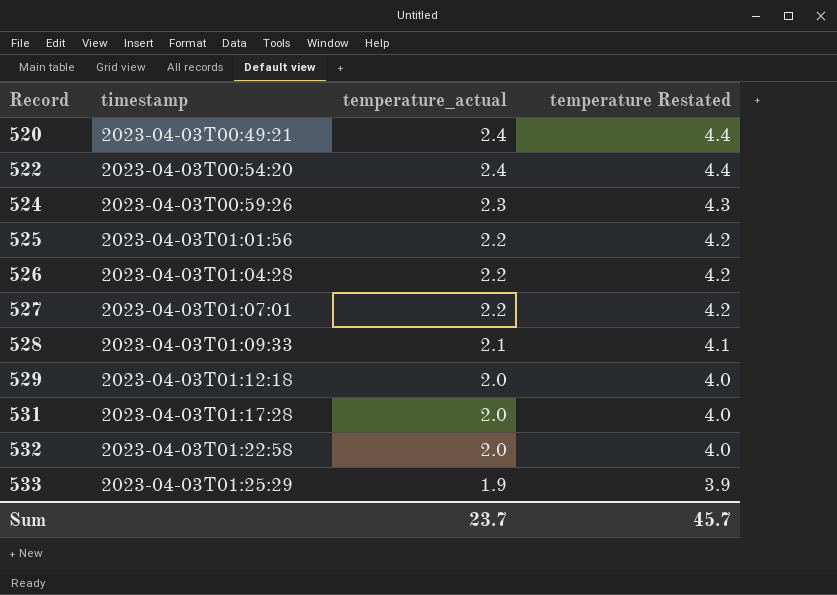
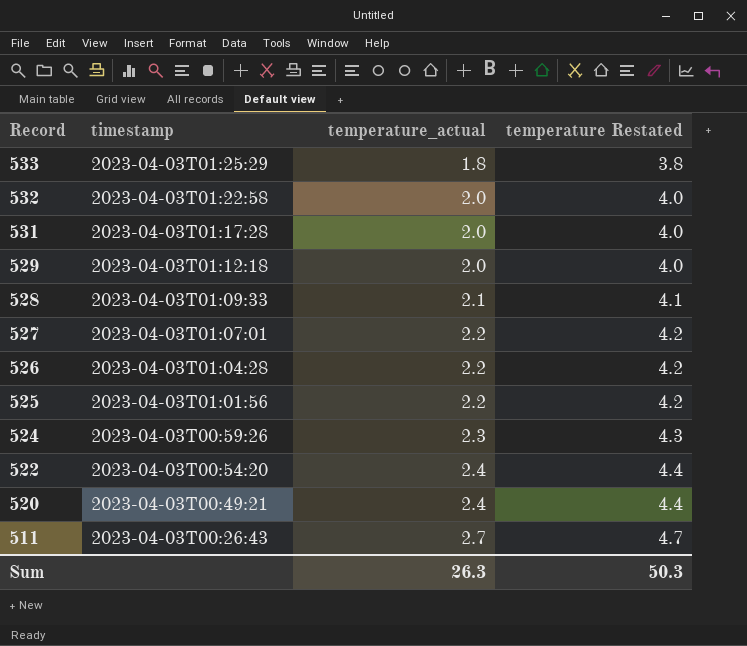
row order: Record ascending -> Record descending
533 | temperature_actual: 1.9 -> 1.8
533 | temperature Restated: 3.9 -> 3.8
row 511: none -> 2023-04-03T00:26:43 | 2.7 | 4.7
Sum | temperature_actual: 23.7 -> 26.3
Sum | temperature Restated: 45.7 -> 50.3

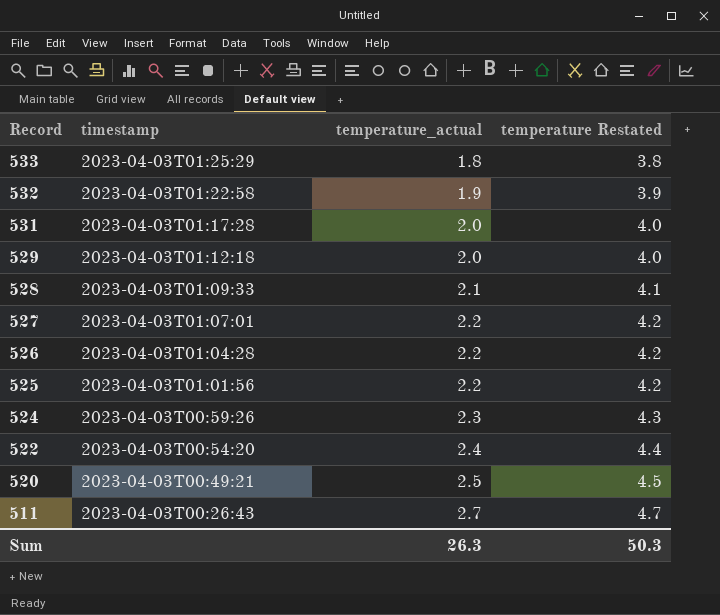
532 | temperature_actual: 2.0 -> 1.9
532 | temperature Restated: 4.0 -> 3.9
520 | temperature_actual: 2.4 -> 2.5
520 | temperature Restated: 4.4 -> 4.5

